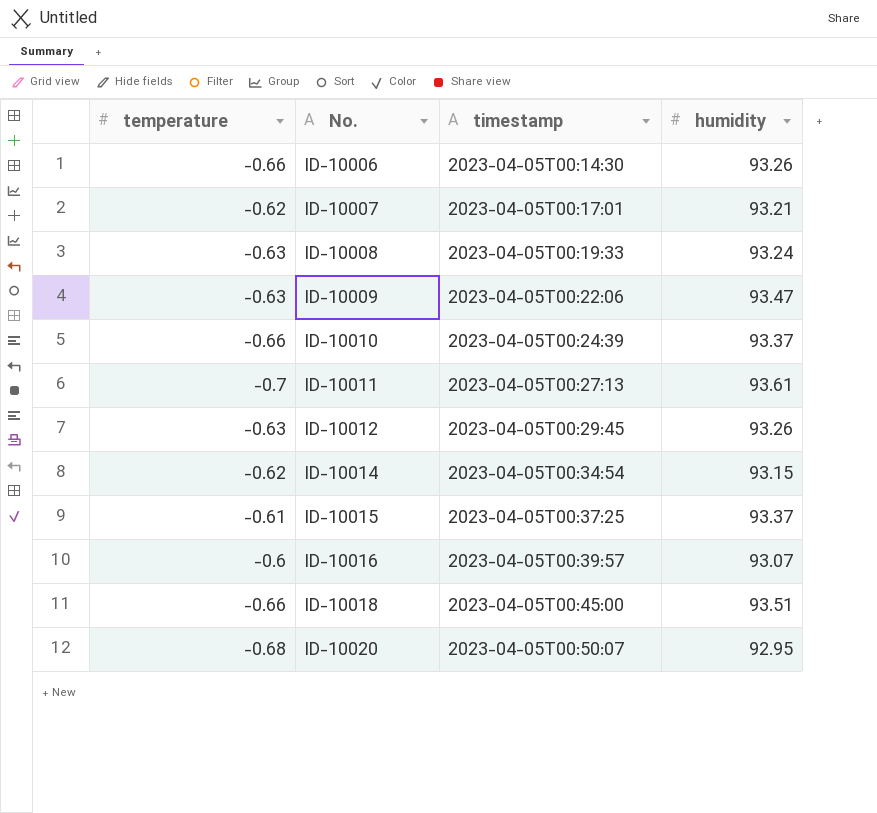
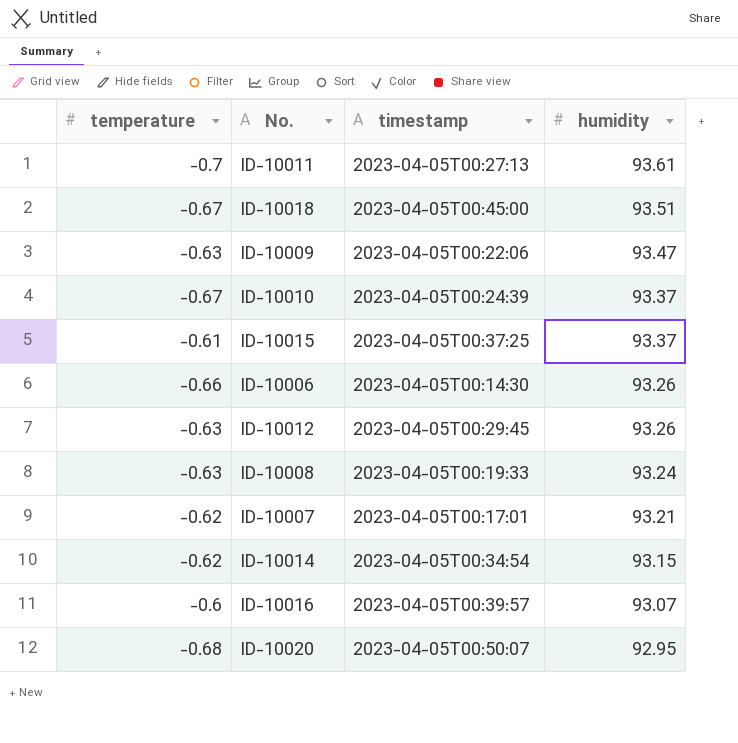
row order: No. ascending -> humidity descending
ID-10018 | temperature: -0.66 -> -0.67
ID-10010 | temperature: -0.66 -> -0.67

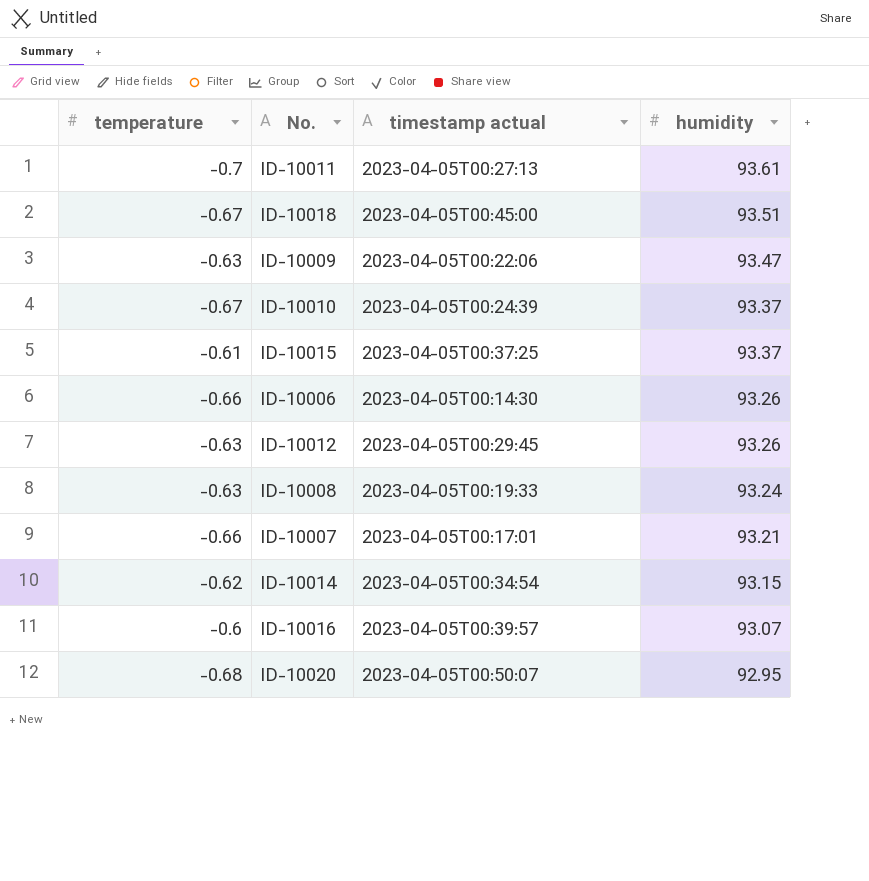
column name: timestamp -> timestamp actual
ID-10007 | temperature: -0.62 -> -0.66

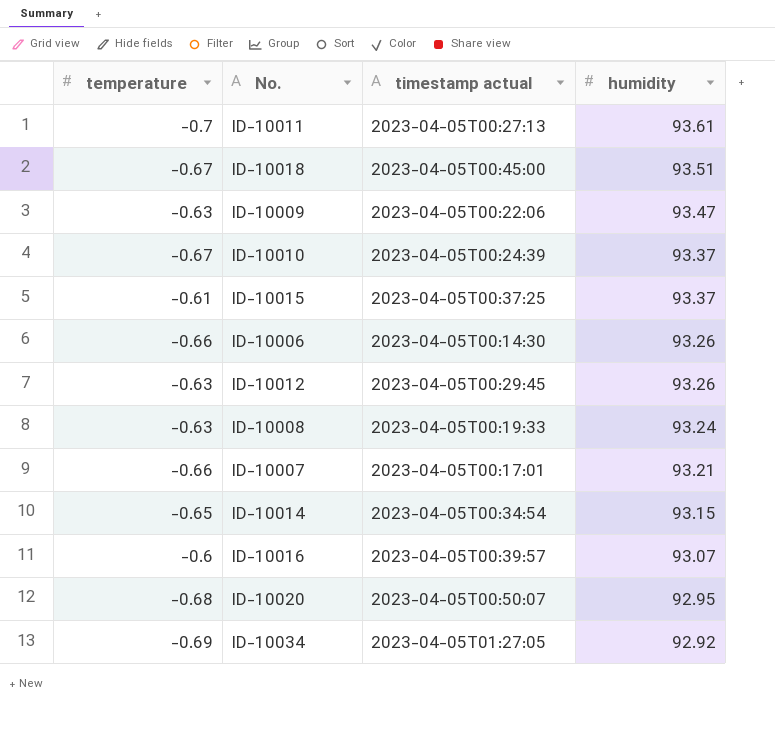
ID-10014 | temperature: -0.62 -> -0.65
row ID-10034: none -> -0.69 | 2023-04-05T01:27:05 | 92.92

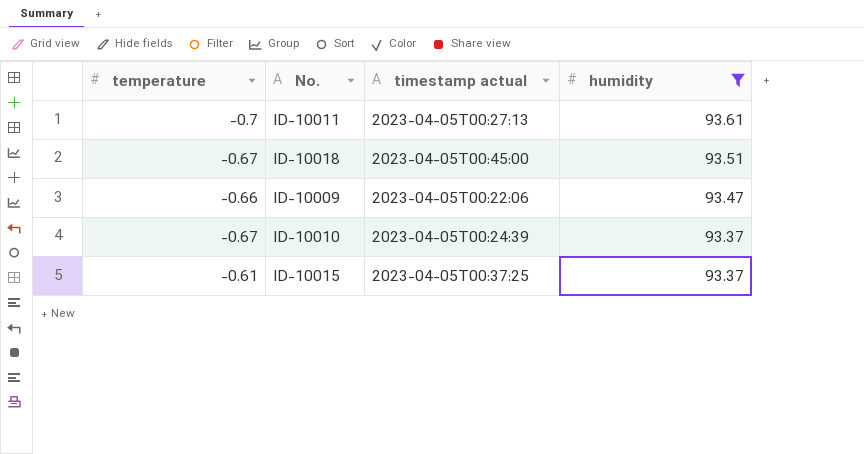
filter: none -> humidity >= 93.37
ID-10009 | temperature: -0.63 -> -0.66

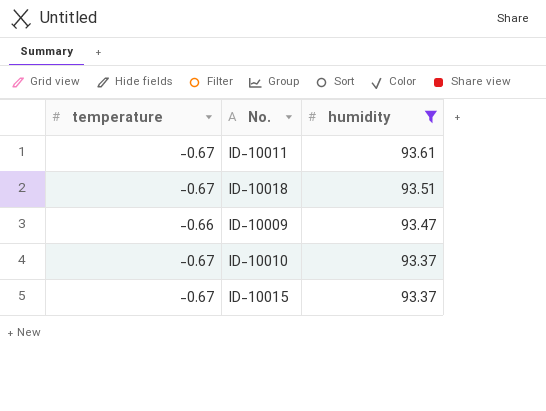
column timestamp actual | position: 3 -> none
ID-10011 | temperature: -0.7 -> -0.67
ID-10015 | temperature: -0.61 -> -0.67

